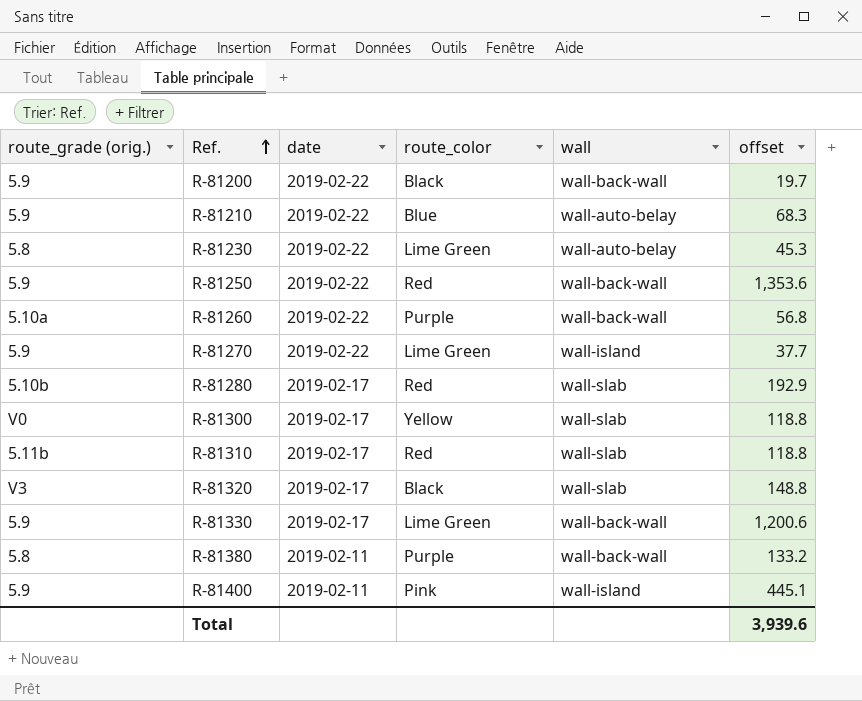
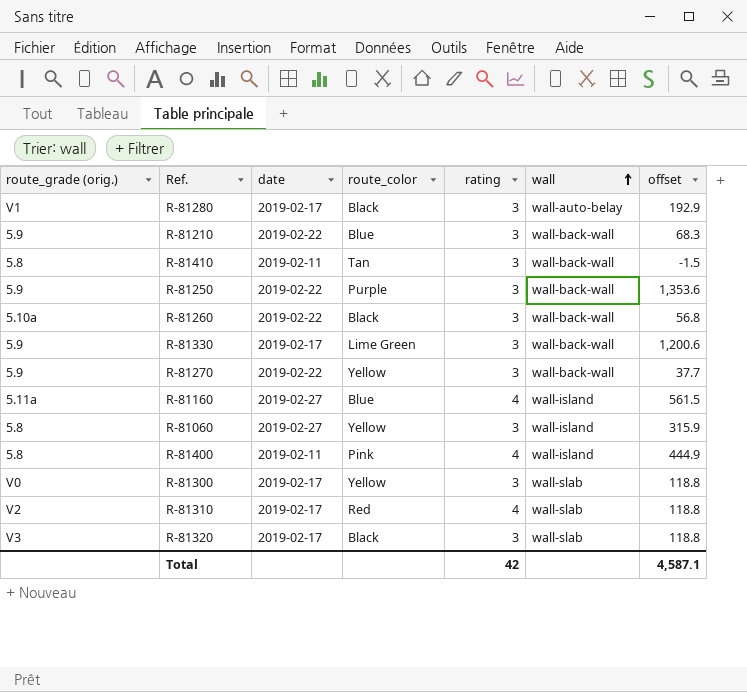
row order: Ref. ascending -> wall ascending
column rating | position: none -> 5
row R-81200: 5.9 | 2019-02-22 | Black | wall-back-wall | 19.7 -> none
row R-81230: 5.8 | 2019-02-22 | Lime Green | wall-auto-belay | 45.3 -> none
row R-81380: 5.8 | 2019-02-11 | Purple | wall-back-wall | 133.2 -> none
R-81280 | route_grade (orig.): 5.10b -> V1
R-81280 | route_color: Red -> Black
R-81280 | wall: wall-slab -> wall-auto-belay
R-81210 | wall: wall-auto-belay -> wall-back-wall
row R-81410: none -> 5.8 | 2019-02-11 | Tan | 3 | wall-back-wall | -1.5
R-81250 | route_color: Red -> Purple
R-81260 | route_color: Purple -> Black
R-81270 | route_color: Lime Green -> Yellow
R-81270 | wall: wall-island -> wall-back-wall
row R-81160: none -> 5.11a | 2019-02-27 | Blue | 4 | wall-island | 561.5
row R-81060: none -> 5.8 | 2019-02-27 | Yellow | 3 | wall-island | 315.9
R-81400 | route_grade (orig.): 5.9 -> 5.8
R-81400 | offset: 445.1 -> 444.9
R-81310 | route_grade (orig.): 5.11b -> V2
R-81320 | offset: 148.8 -> 118.8
Total | offset: 3,939.6 -> 4,587.1

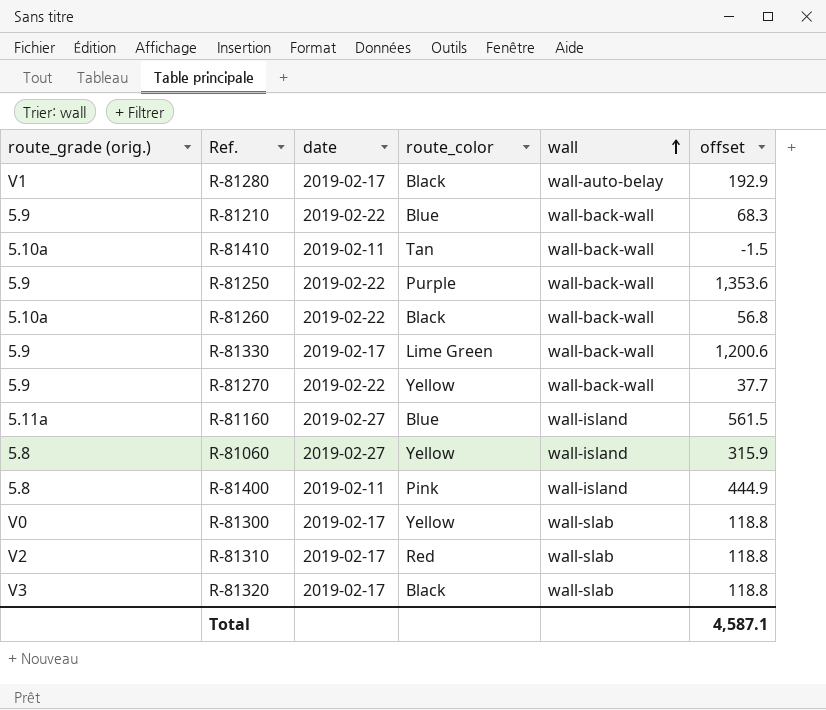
column rating | position: 5 -> none
R-81410 | route_grade (orig.): 5.8 -> 5.10a

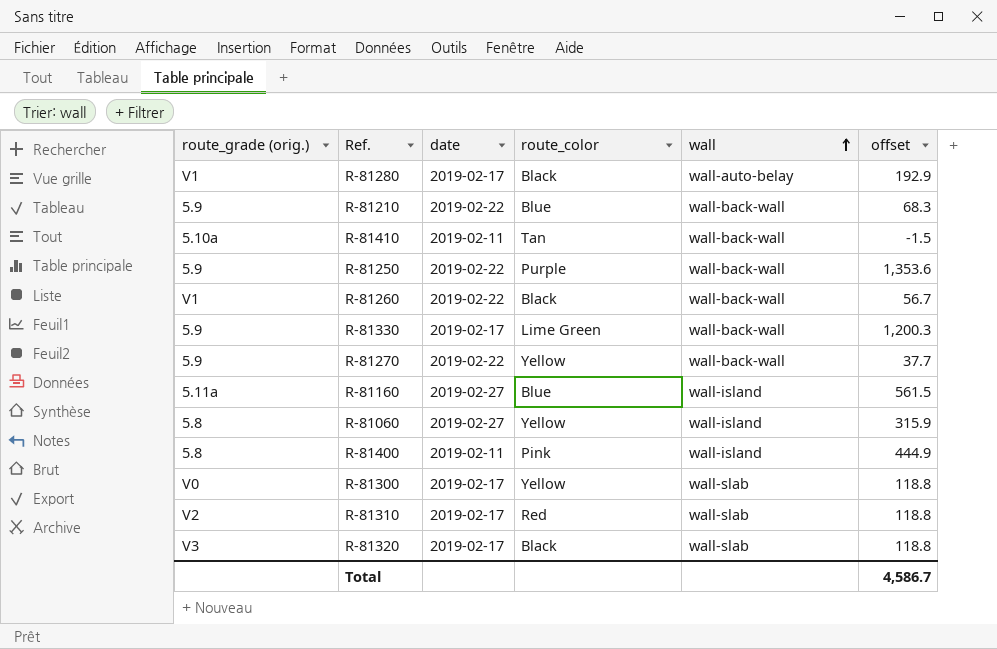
R-81260 | route_grade (orig.): 5.10a -> V1
R-81260 | offset: 56.8 -> 56.7
R-81330 | offset: 1,200.6 -> 1,200.3
Total | offset: 4,587.1 -> 4,586.7

